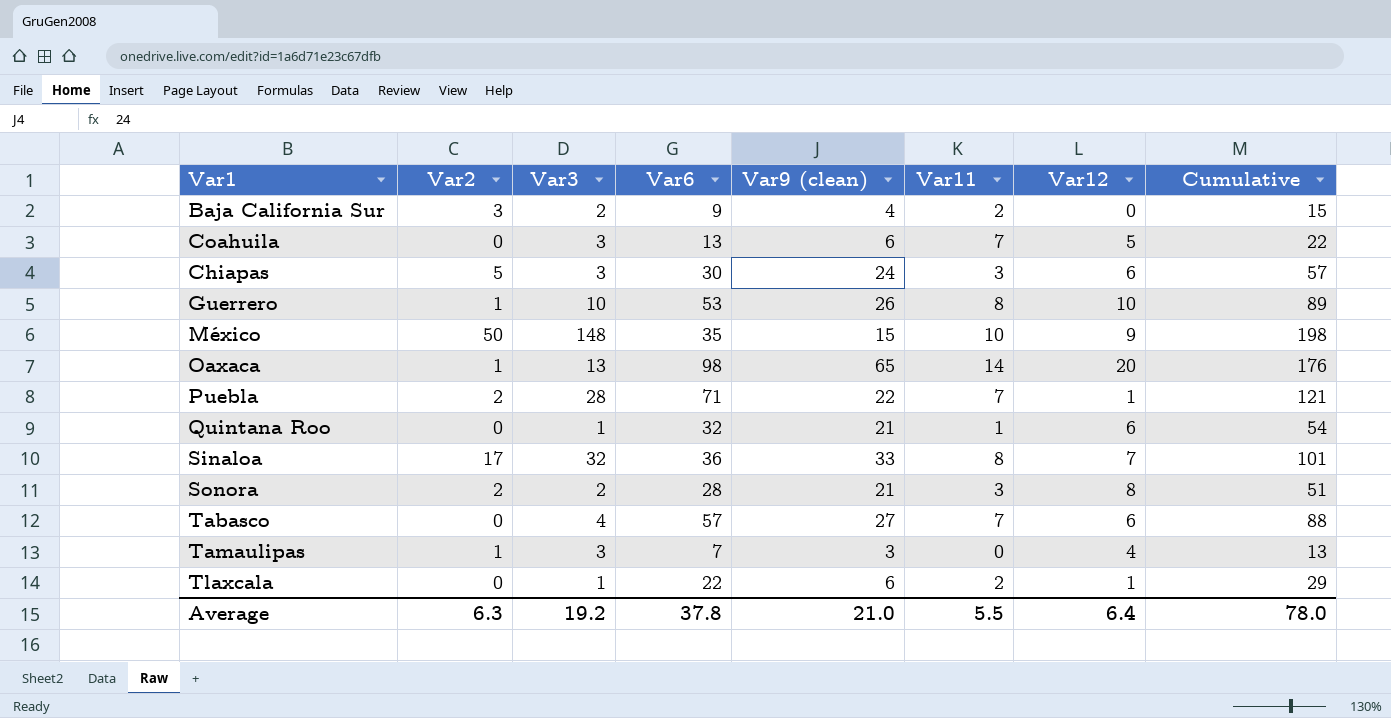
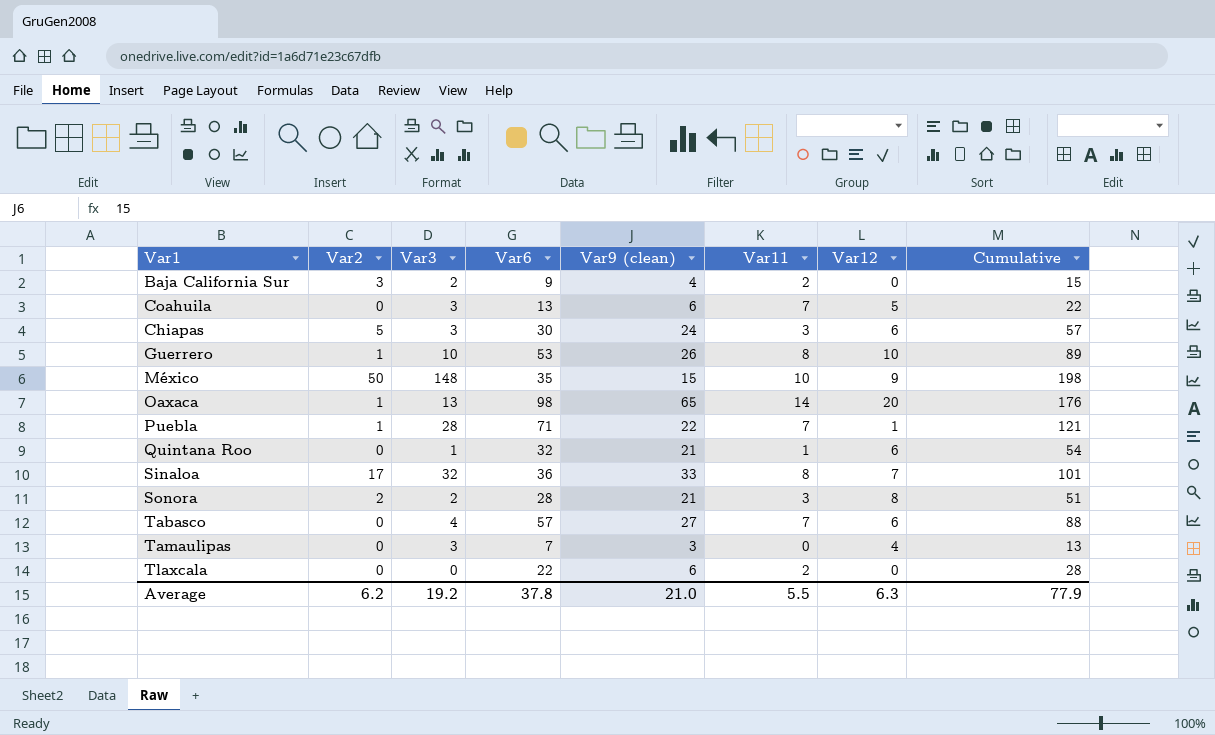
Puebla | Var2: 2 -> 1
Tamaulipas | Var2: 1 -> 0
Tlaxcala | Var3: 1 -> 0
Tlaxcala | Var12: 1 -> 0
Tlaxcala | Cumulative: 29 -> 28
Average | Var2: 6.3 -> 6.2
Average | Var12: 6.4 -> 6.3
Average | Cumulative: 78.0 -> 77.9

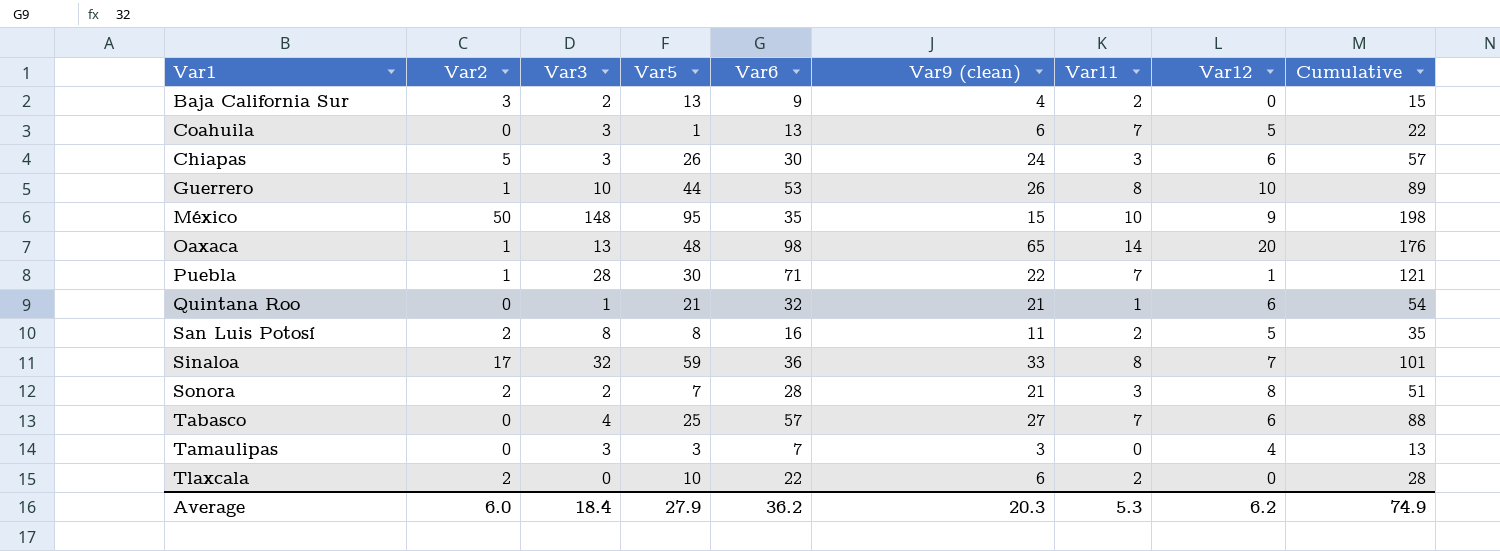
column Var5 | position: none -> 4
row San Luis Potosí: none -> 2 | 8 | 8 | 16 | 11 | 2 | 5 | 35
Tlaxcala | Var2: 0 -> 2
Average | Var2: 6.2 -> 6.0
Average | Var3: 19.2 -> 18.4
Average | Var6: 37.8 -> 36.2
Average | Var9 (clean): 21.0 -> 20.3
Average | Var11: 5.5 -> 5.3
Average | Var12: 6.3 -> 6.2
Average | Cumulative: 77.9 -> 74.9

